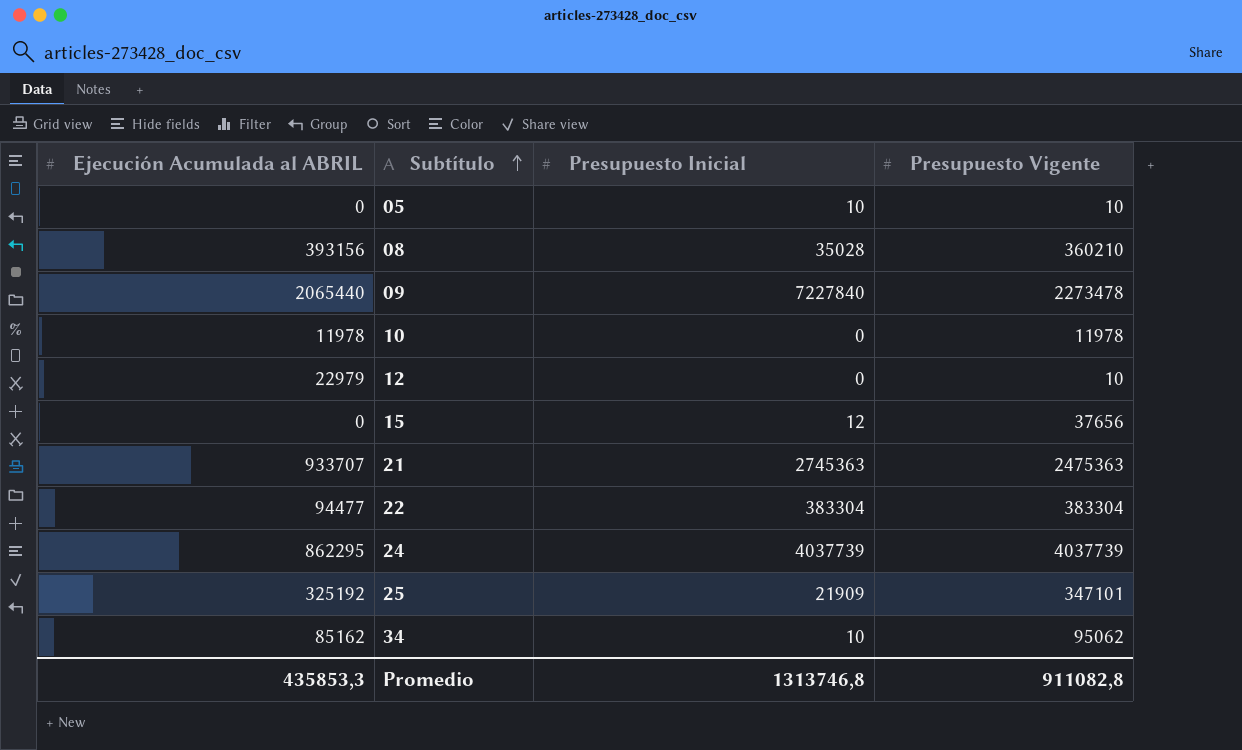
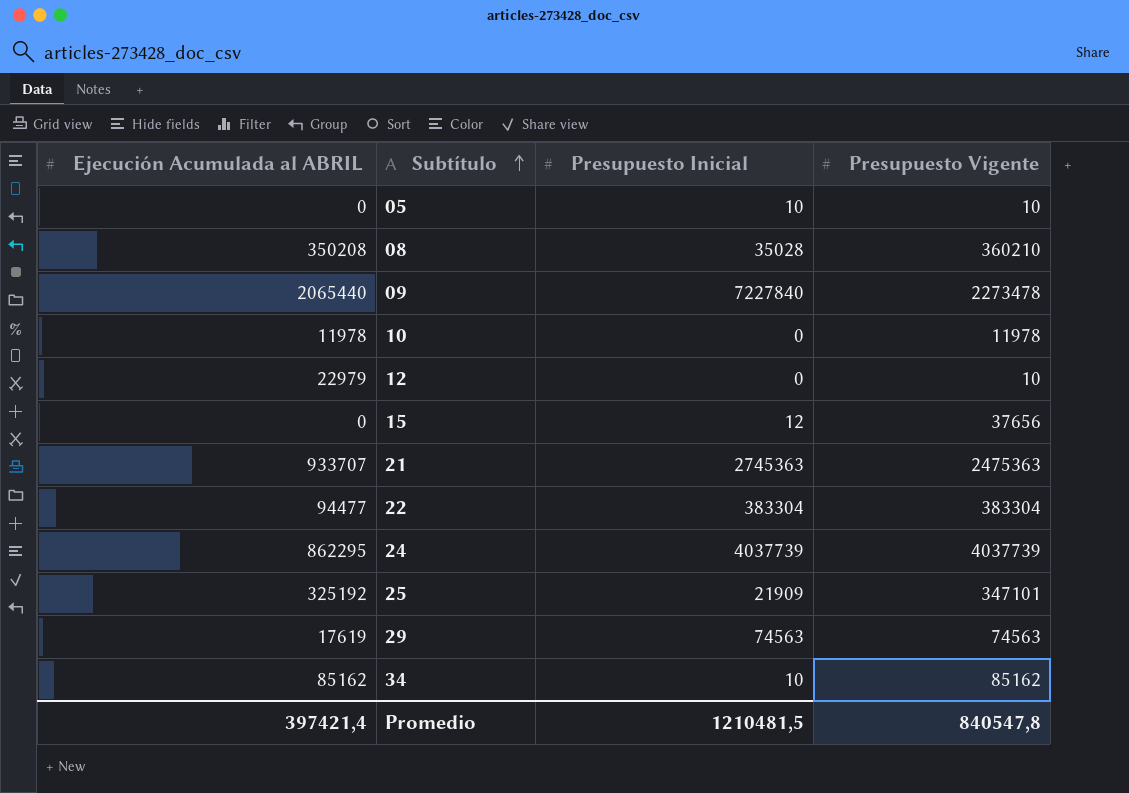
08 | Ejecución Acumulada al ABRIL: 393156 -> 350208
row 29: none -> 17619 | 74563 | 74563
34 | Presupuesto Vigente: 95062 -> 85162
Promedio | Ejecución Acumulada al ABRIL: 435853,3 -> 397421,4
Promedio | Presupuesto Inicial: 1313746,8 -> 1210481,5
Promedio | Presupuesto Vigente: 911082,8 -> 840547,8

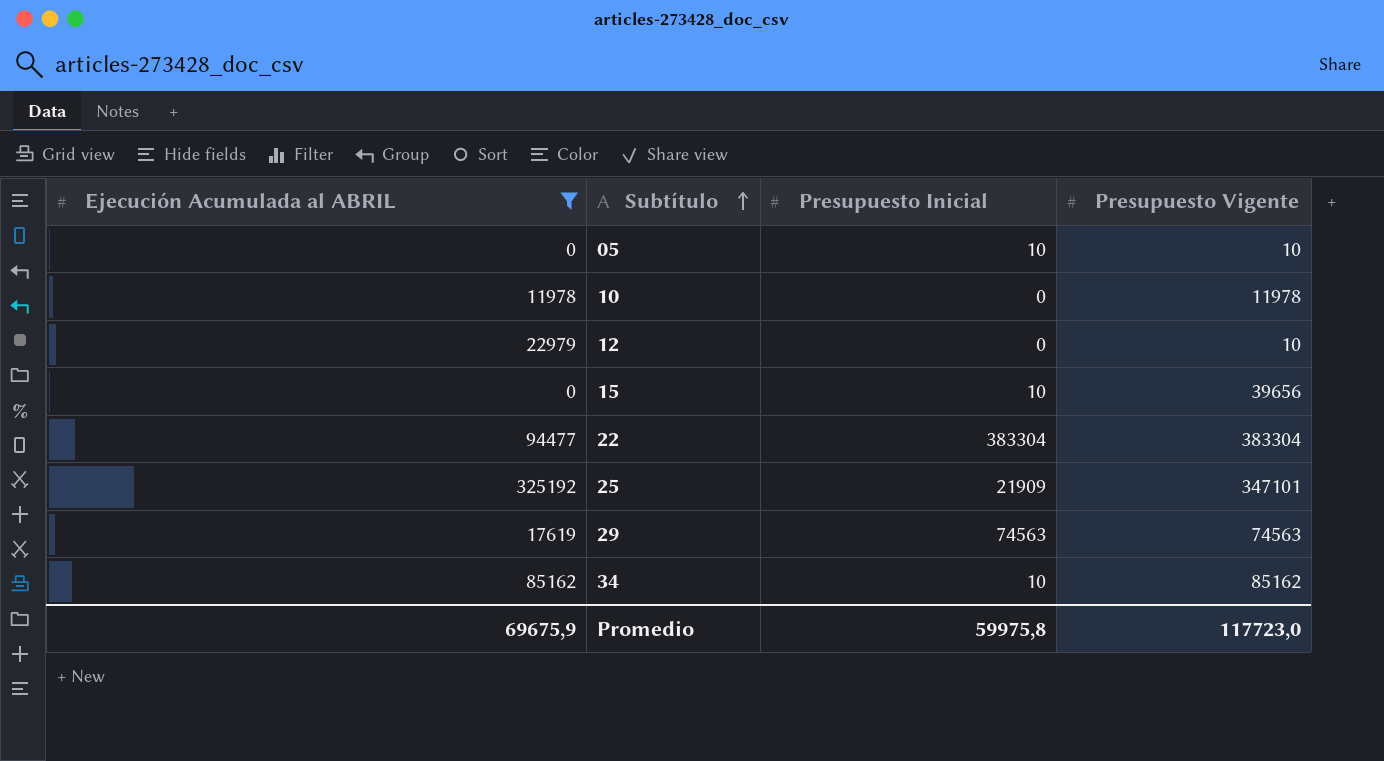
filter: none -> Ejecución Acumulada al ABRIL <= 325192
15 | Presupuesto Inicial: 12 -> 10
15 | Presupuesto Vigente: 37656 -> 39656
Promedio | Ejecución Acumulada al ABRIL: 397421,4 -> 69675,9
Promedio | Presupuesto Inicial: 1210481,5 -> 59975,8
Promedio | Presupuesto Vigente: 840547,8 -> 117723,0

